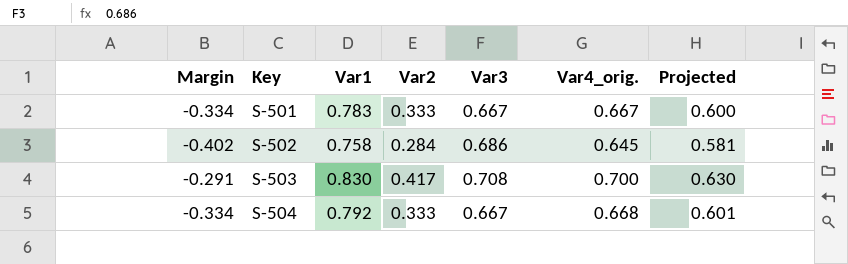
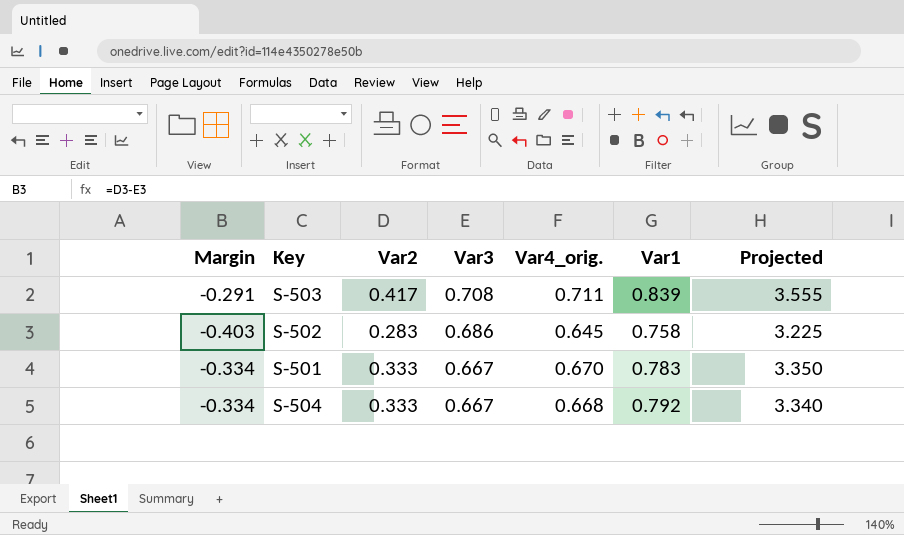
row order: Key ascending -> Var3 descending
column Var1 | position: 3 -> 6
column Projected | formula: [Var4_orig.] * 0.9 -> [Var4_orig.] * 5
S-503 | Var4_orig.: 0.700 -> 0.711
S-503 | Var1: 0.830 -> 0.839
S-502 | Margin: -0.402 -> -0.403
S-502 | Var2: 0.284 -> 0.283
S-501 | Var4_orig.: 0.667 -> 0.670

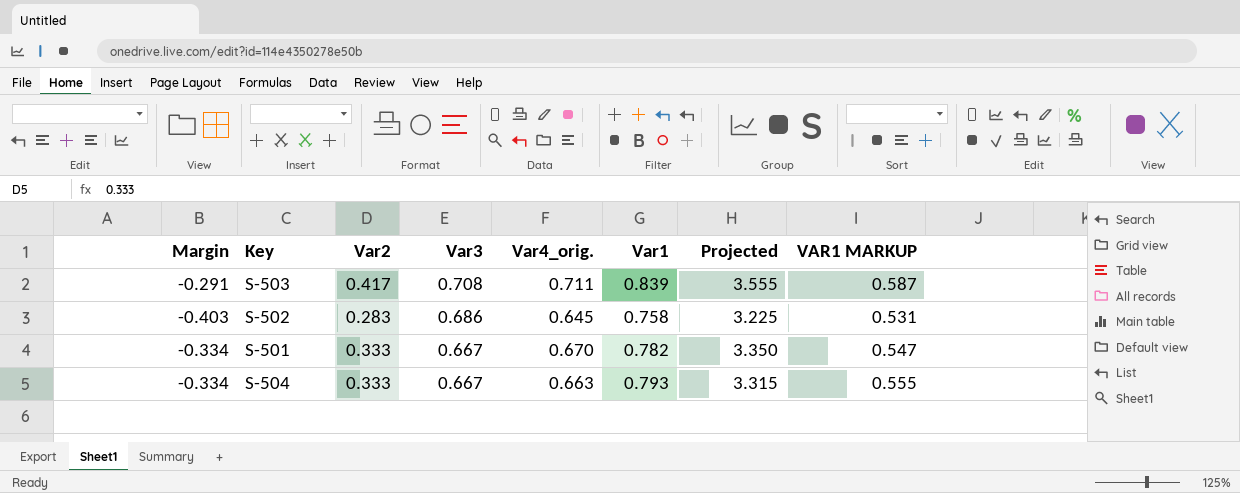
column VAR1 MARKUP | formula: none -> [Var1] * 0.7
S-501 | Var1: 0.783 -> 0.782
S-504 | Var4_orig.: 0.668 -> 0.663
S-504 | Var1: 0.792 -> 0.793
S-504 | Projected: 3.340 -> 3.315

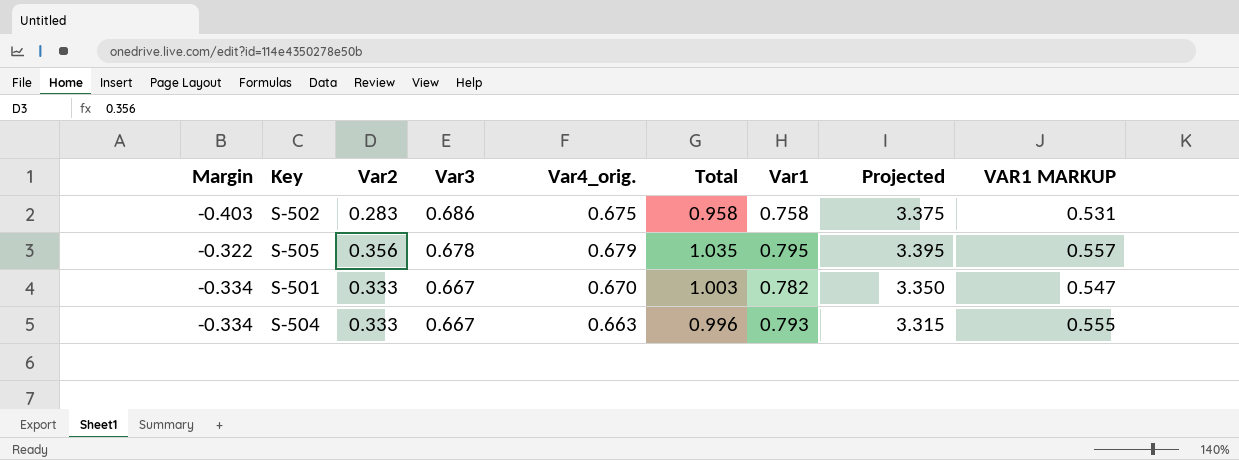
column Total | formula: none -> [Var2] + [Var4_orig.]
row S-503: -0.291 | 0.417 | 0.708 | 0.711 | 0.839 | 3.555 | 0.587 -> none
S-502 | Var4_orig.: 0.645 -> 0.675
S-502 | Projected: 3.225 -> 3.375
row S-505: none -> -0.322 | 0.356 | 0.678 | 0.679 | 1.035 | 0.795 | 3.395 | 0.557

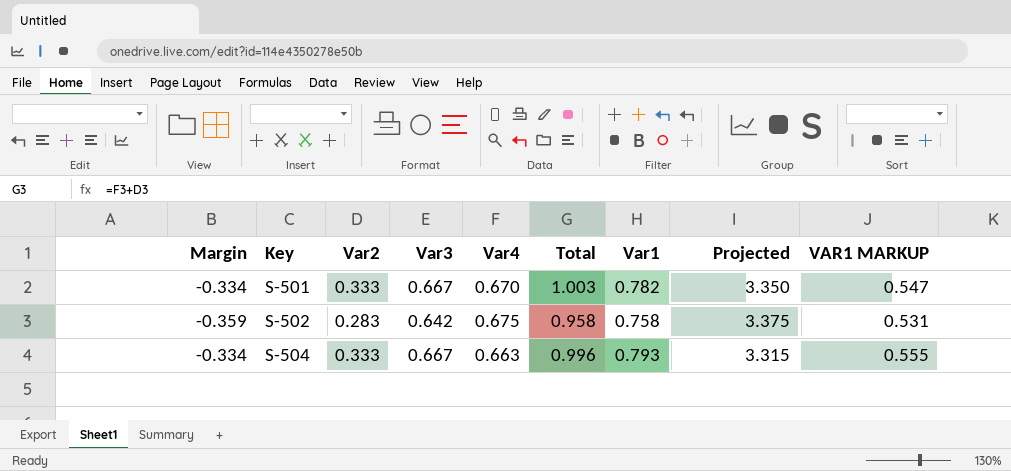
row order: Var3 descending -> Key ascending
column name: Var4_orig. -> Var4
row S-505: -0.322 | 0.356 | 0.678 | 0.679 | 1.035 | 0.795 | 3.395 | 0.557 -> none
S-502 | Margin: -0.403 -> -0.359
S-502 | Var3: 0.686 -> 0.642

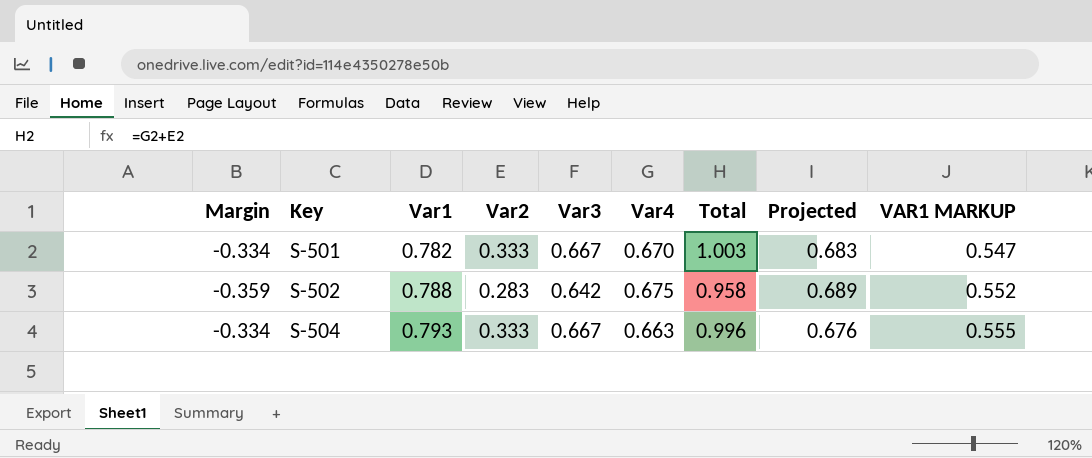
column Var1 | position: 7 -> 3
column Projected | formula: [Var4] * 5 -> [Var4] * 1.02
S-502 | Var1: 0.758 -> 0.788
S-502 | VAR1 MARKUP: 0.531 -> 0.552

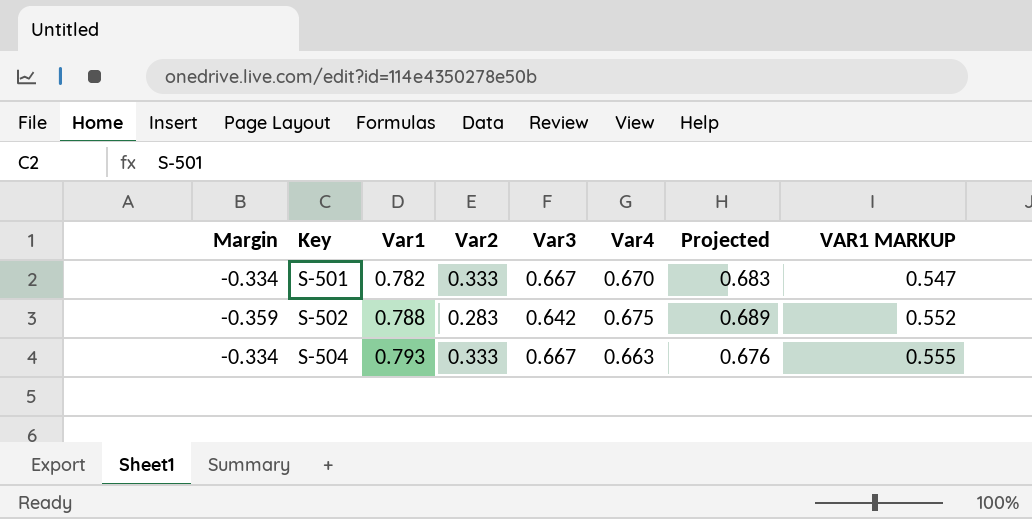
column Total | formula: [Var2] + [Var4] -> none

